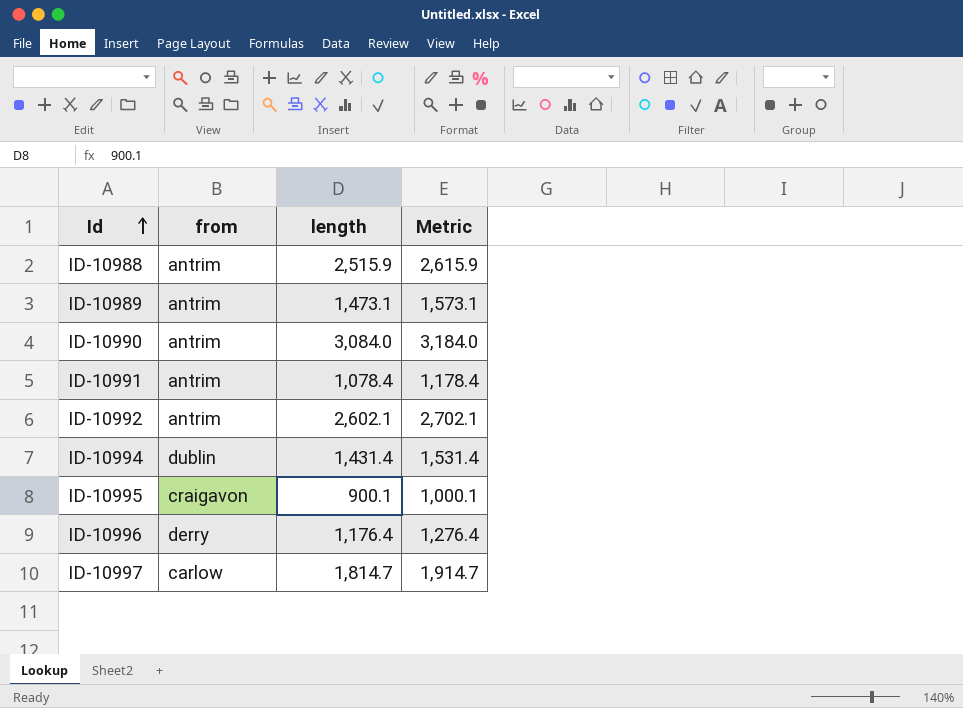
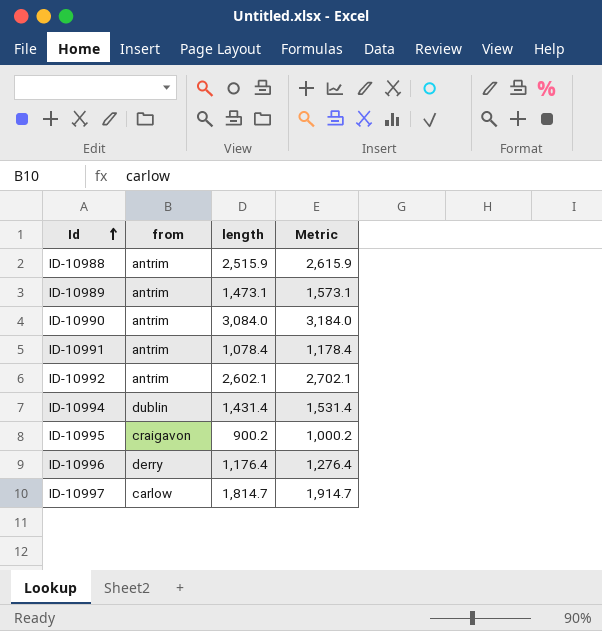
ID-10995 | length: 900.1 -> 900.2
ID-10995 | Metric: 1,000.1 -> 1,000.2

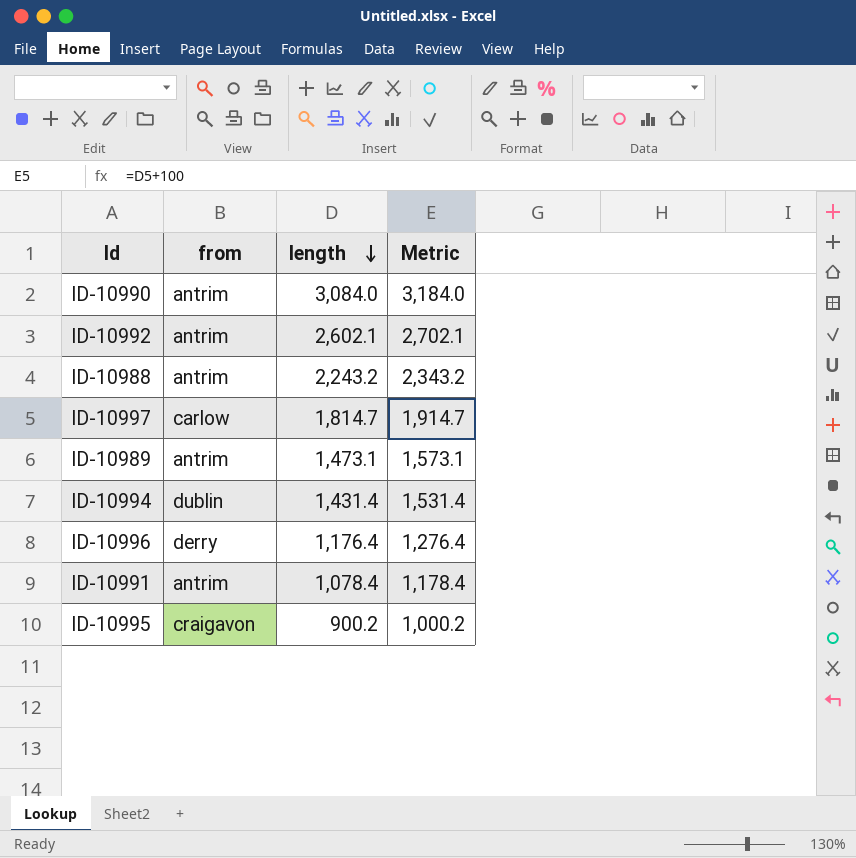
row order: Id ascending -> length descending
ID-10988 | length: 2,515.9 -> 2,243.2
ID-10988 | Metric: 2,615.9 -> 2,343.2

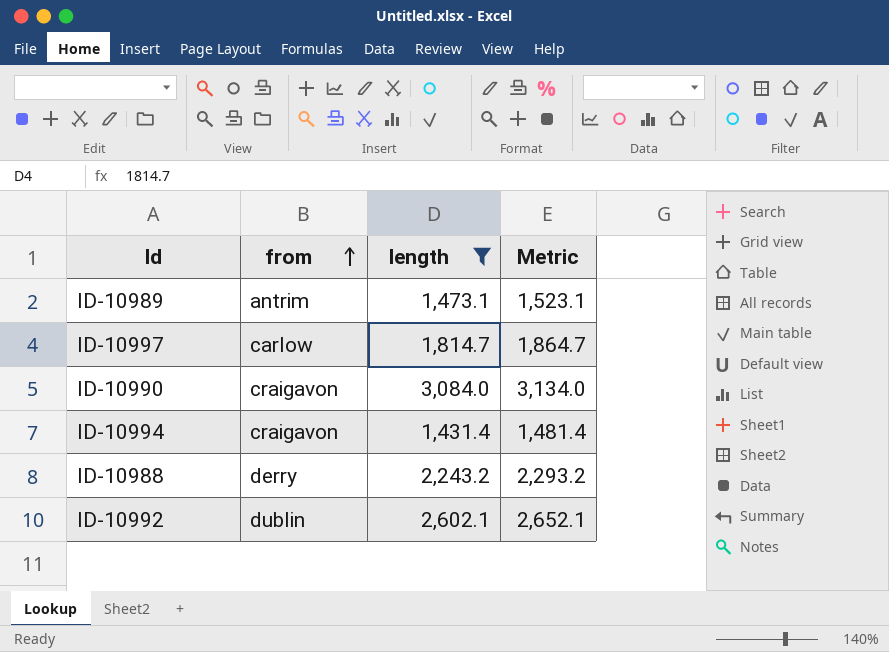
filter: none -> length >= 1,431.4
row order: length descending -> from ascending
column Metric | formula: [length] + 100 -> [length] + 50
ID-10990 | from: antrim -> craigavon
ID-10994 | from: dublin -> craigavon
ID-10988 | from: antrim -> derry
ID-10992 | from: antrim -> dublin

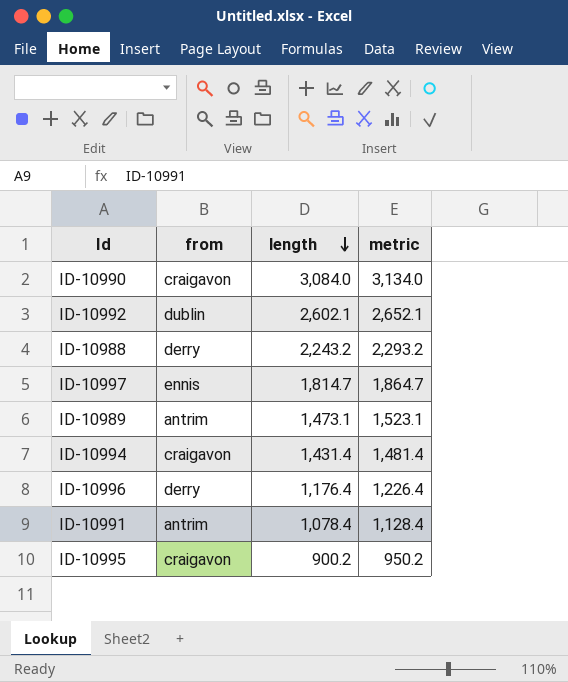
filter: length >= 1,431.4 -> none
row order: from ascending -> length descending
column name: Metric -> metric
ID-10997 | from: carlow -> ennis

